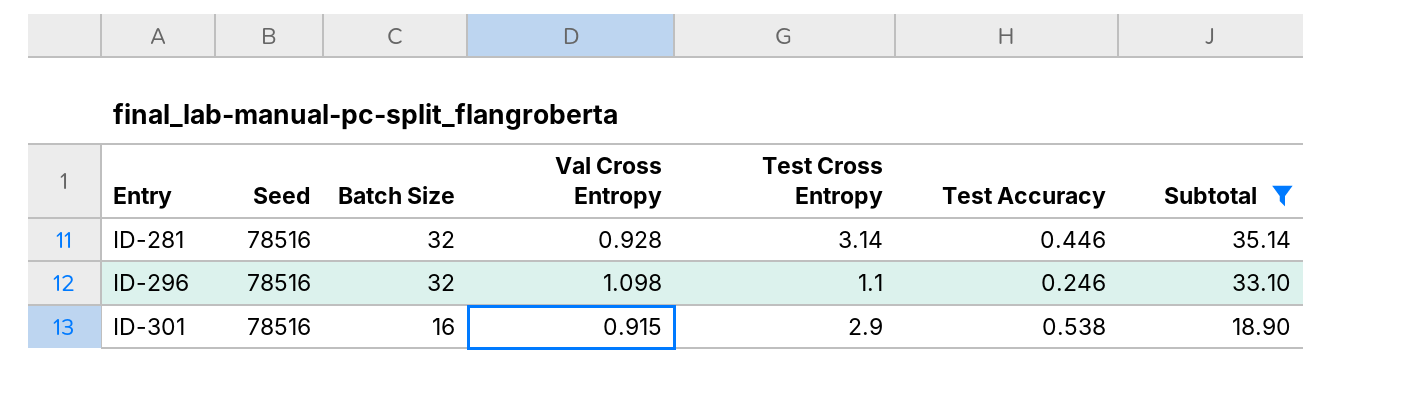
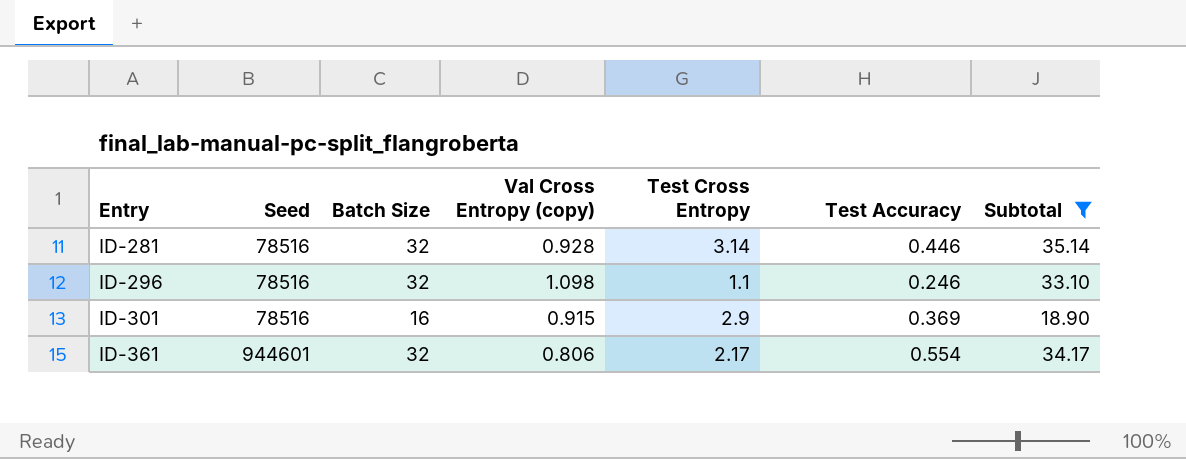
column name: Val Cross Entropy -> Val Cross Entropy (copy)
ID-301 | Test Accuracy: 0.538 -> 0.369
row ID-361: none -> 944601 | 32 | 0.806 | 2.17 | 0.554 | 34.17

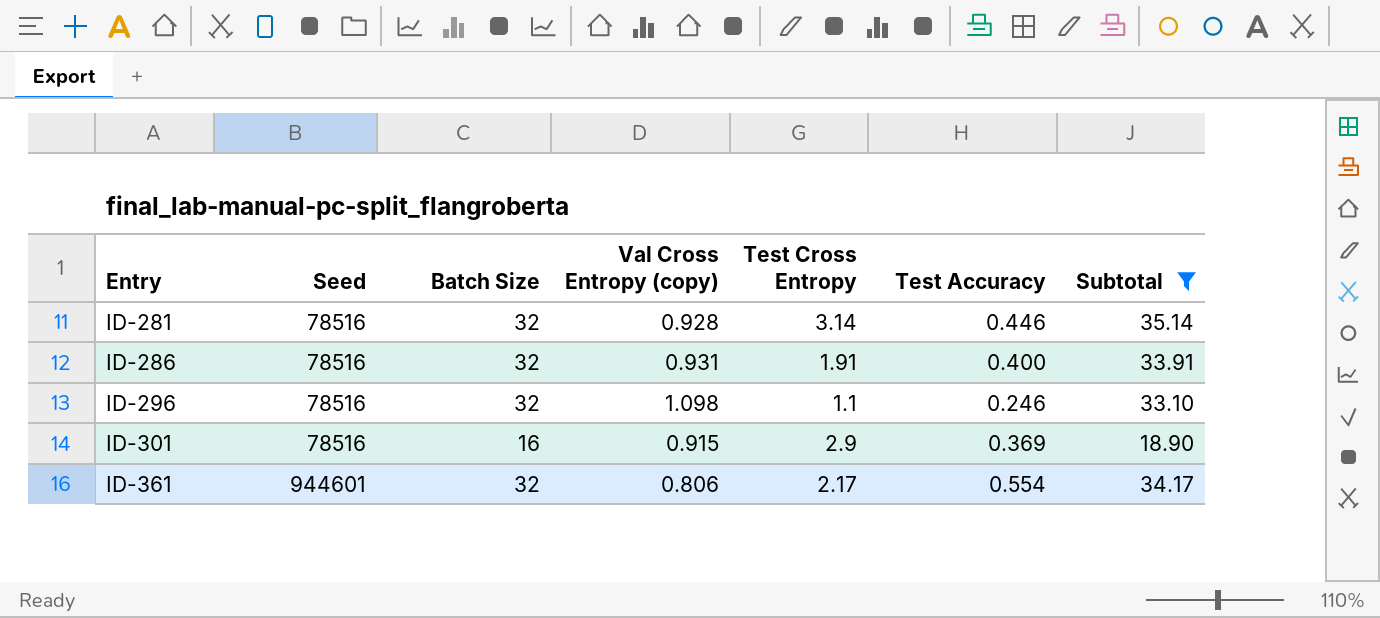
row ID-286: none -> 78516 | 32 | 0.931 | 1.91 | 0.400 | 33.91

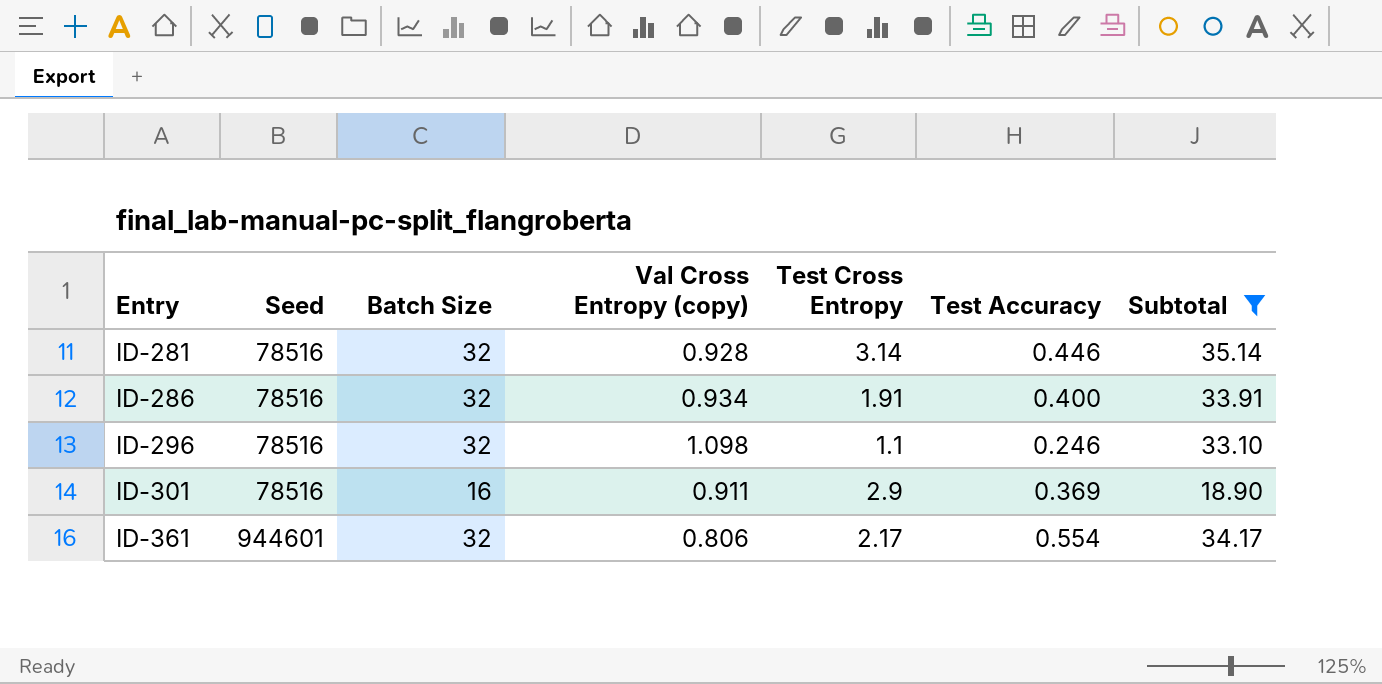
ID-286 | Val Cross Entropy (copy): 0.931 -> 0.934
ID-301 | Val Cross Entropy (copy): 0.915 -> 0.911

